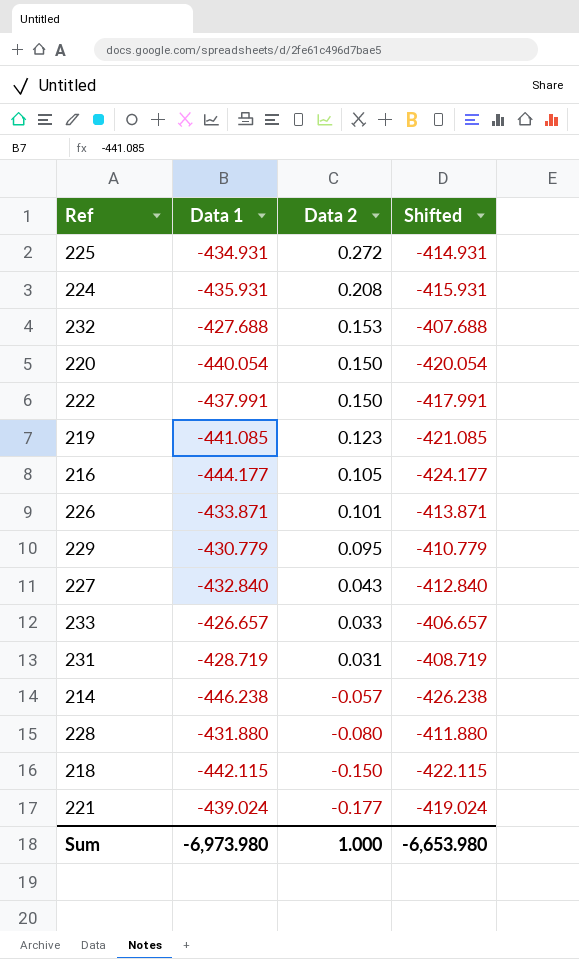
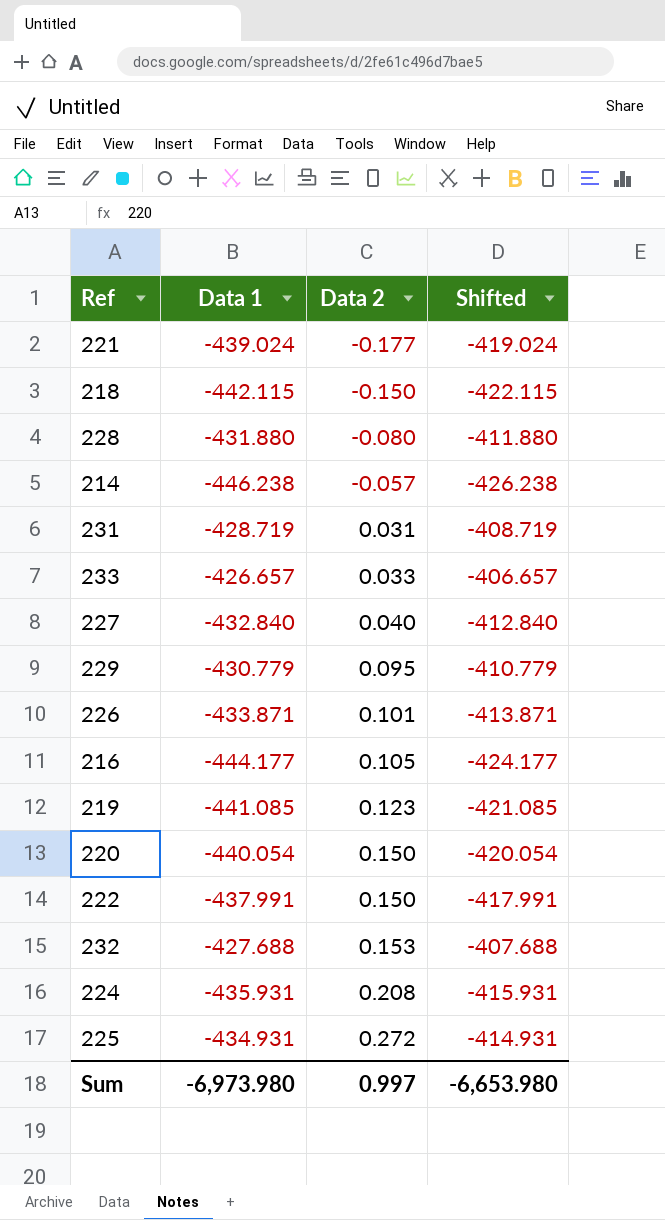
row order: Data 2 descending -> Data 2 ascending
227 | Data 2: 0.043 -> 0.040
Sum | Data 2: 1.000 -> 0.997

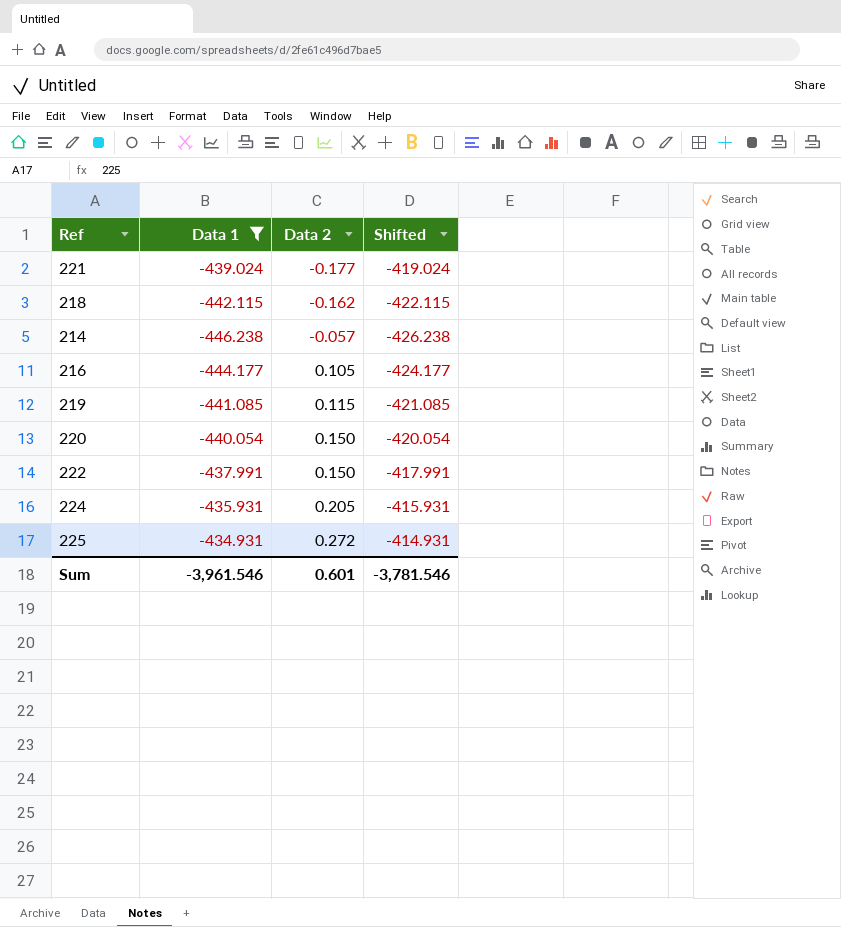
filter: none -> Data 1 <= -434.931
218 | Data 2: -0.150 -> -0.162
219 | Data 2: 0.123 -> 0.115
224 | Data 2: 0.208 -> 0.205
Sum | Data 1: -6,973.980 -> -3,961.546
Sum | Data 2: 0.997 -> 0.601
Sum | Shifted: -6,653.980 -> -3,781.546

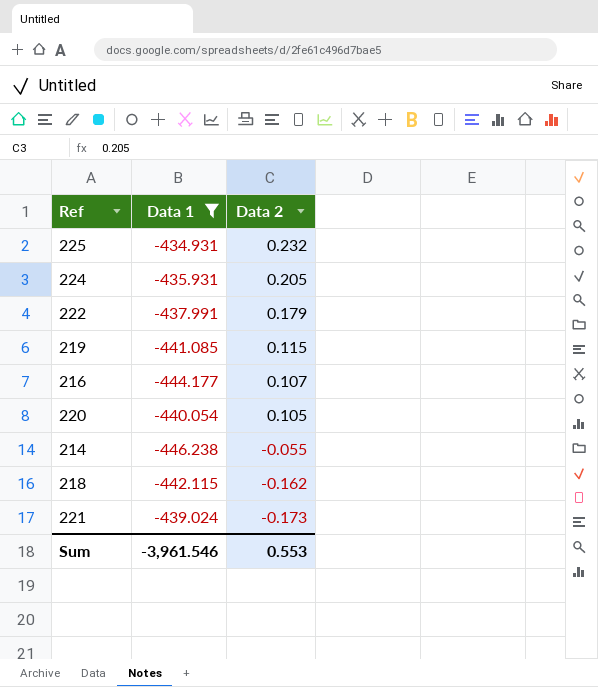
row order: Data 2 ascending -> Data 2 descending
column Shifted | formula: [Data 1] + 20 -> none
225 | Data 2: 0.272 -> 0.232
222 | Data 2: 0.150 -> 0.179
216 | Data 2: 0.105 -> 0.107
220 | Data 2: 0.150 -> 0.105
214 | Data 2: -0.057 -> -0.055
221 | Data 2: -0.177 -> -0.173
Sum | Data 2: 0.601 -> 0.553

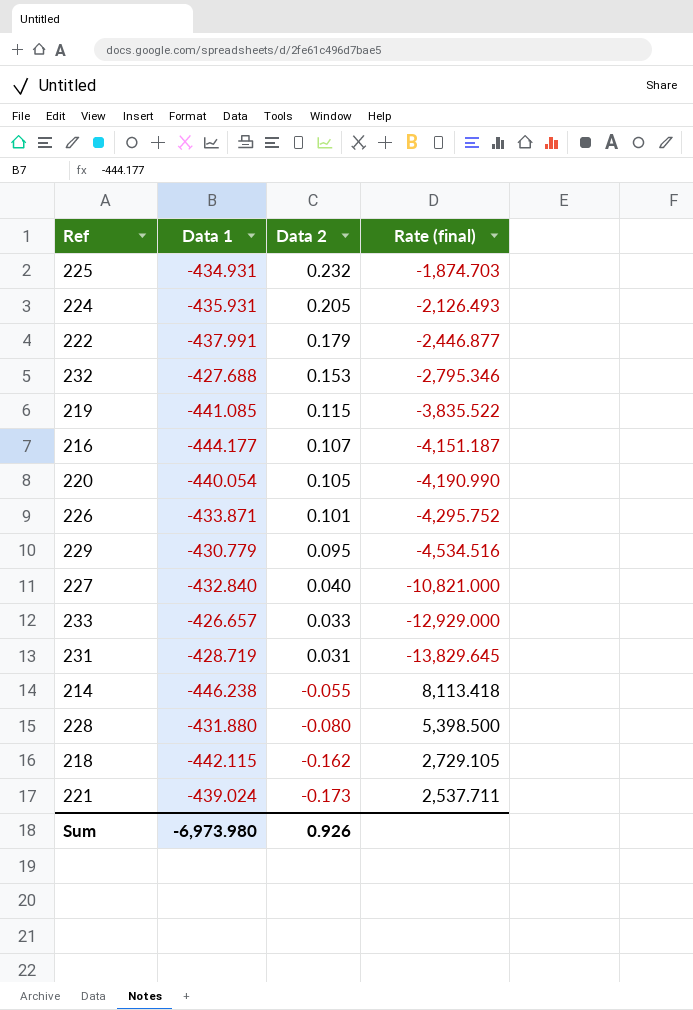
filter: Data 1 <= -434.931 -> none
column Rate (final) | formula: none -> [Data 1] / [Data 2]
Sum | Data 1: -3,961.546 -> -6,973.980
Sum | Data 2: 0.553 -> 0.926

